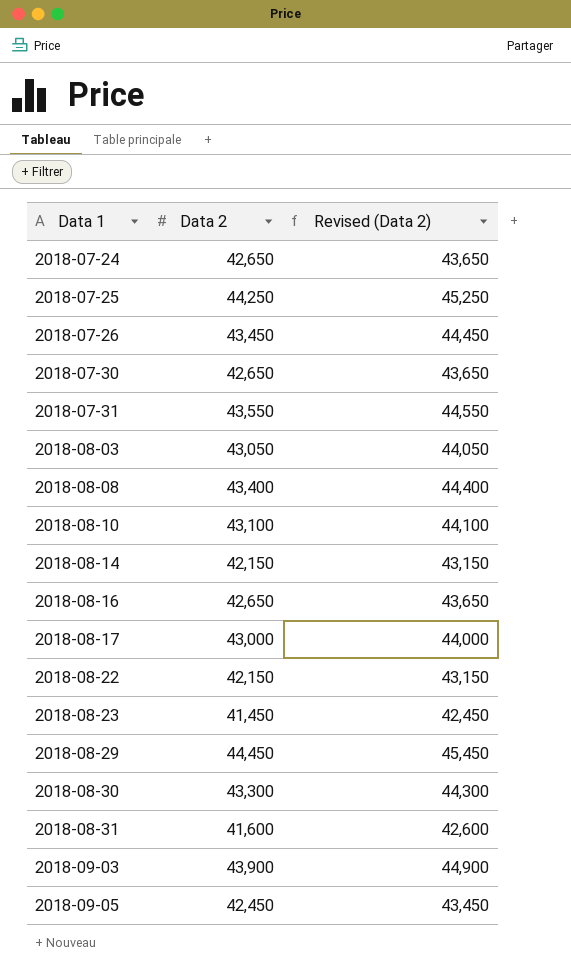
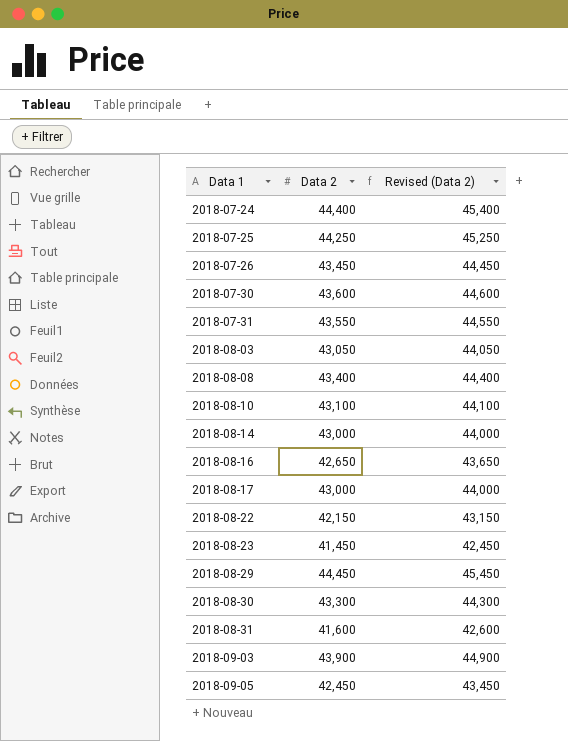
2018-07-24 | Data 2: 42,650 -> 44,400
2018-07-24 | Revised (Data 2): 43,650 -> 45,400
2018-07-30 | Data 2: 42,650 -> 43,600
2018-07-30 | Revised (Data 2): 43,650 -> 44,600
2018-08-14 | Data 2: 42,150 -> 43,000
2018-08-14 | Revised (Data 2): 43,150 -> 44,000

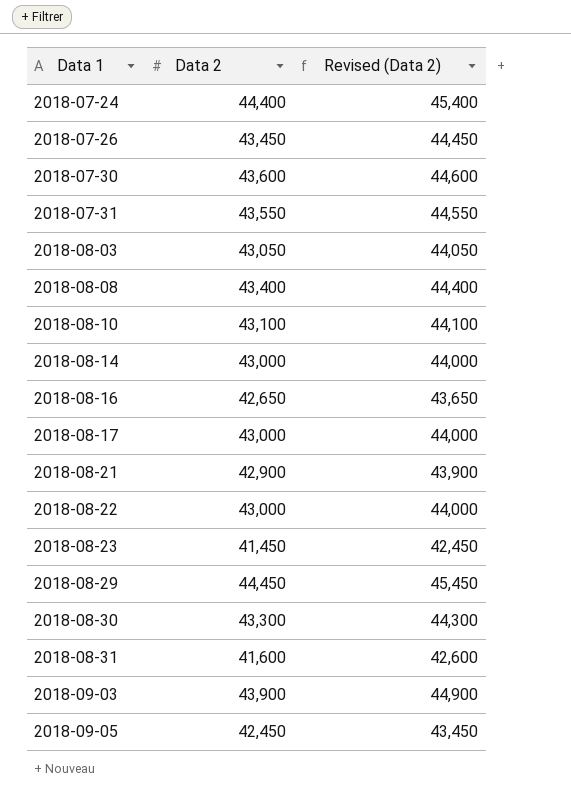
row 2018-07-25: 44,250 | 45,250 -> none
row 2018-08-21: none -> 42,900 | 43,900
2018-08-22 | Data 2: 42,150 -> 43,000
2018-08-22 | Revised (Data 2): 43,150 -> 44,000

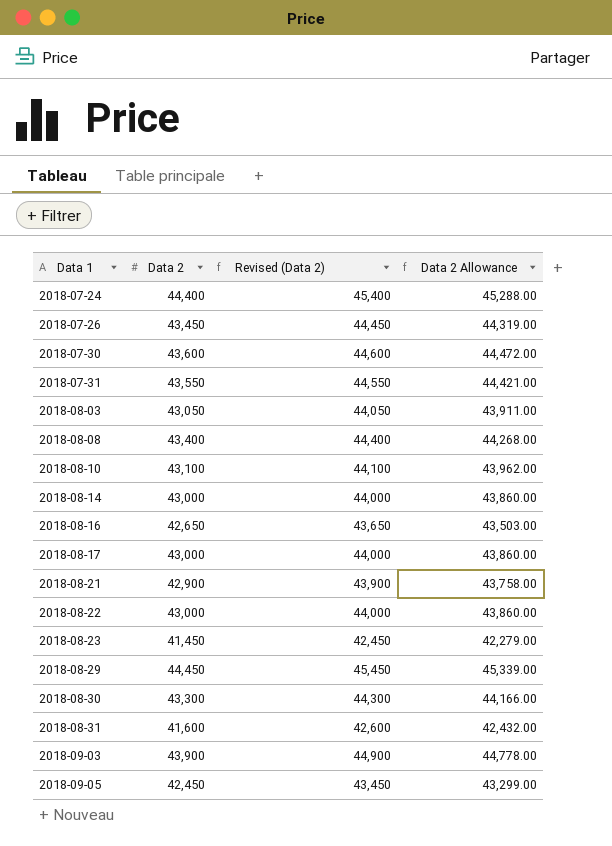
column Data 2 Allowance | formula: none -> [Data 2] * 1.02

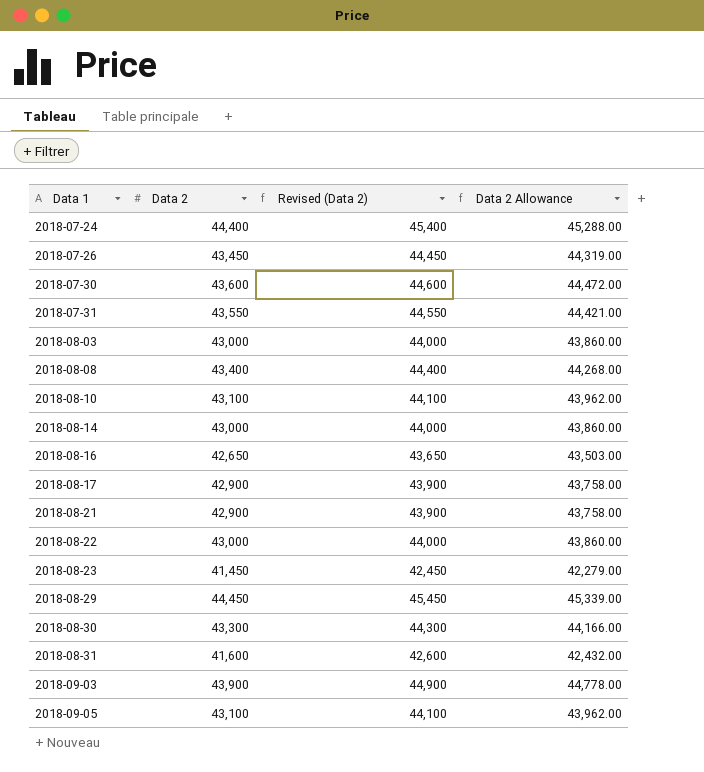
2018-08-03 | Data 2: 43,050 -> 43,000
2018-08-03 | Revised (Data 2): 44,050 -> 44,000
2018-08-03 | Data 2 Allowance: 43,911.00 -> 43,860.00
2018-08-17 | Data 2: 43,000 -> 42,900
2018-08-17 | Revised (Data 2): 44,000 -> 43,900
2018-08-17 | Data 2 Allowance: 43,860.00 -> 43,758.00
2018-09-05 | Data 2: 42,450 -> 43,100
2018-09-05 | Revised (Data 2): 43,450 -> 44,100
2018-09-05 | Data 2 Allowance: 43,299.00 -> 43,962.00

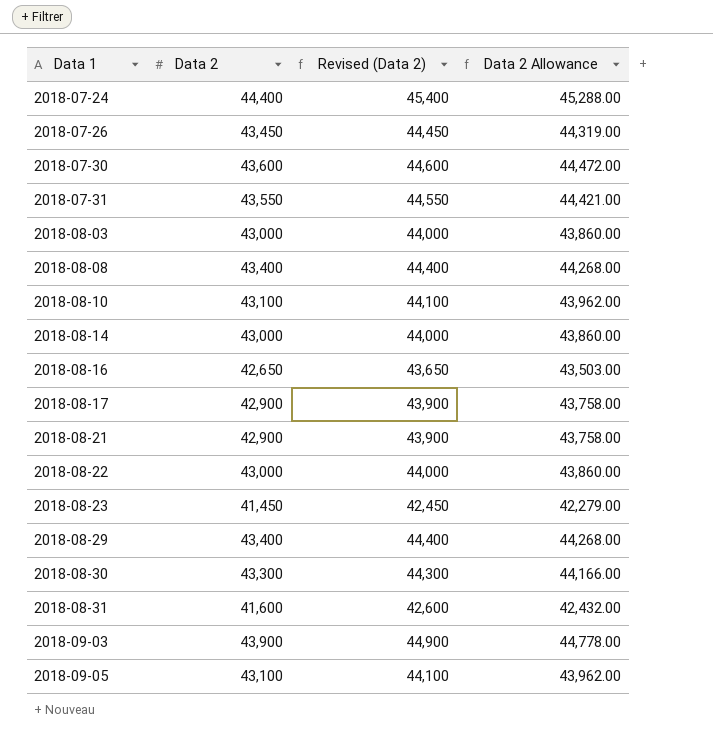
2018-08-29 | Data 2: 44,450 -> 43,400
2018-08-29 | Revised (Data 2): 45,450 -> 44,400
2018-08-29 | Data 2 Allowance: 45,339.00 -> 44,268.00

